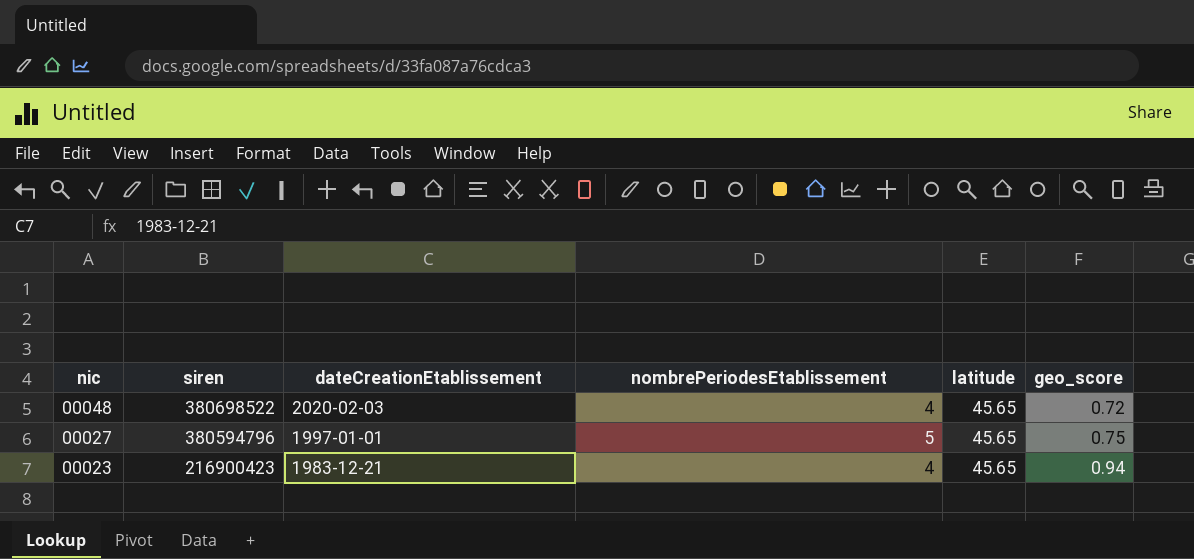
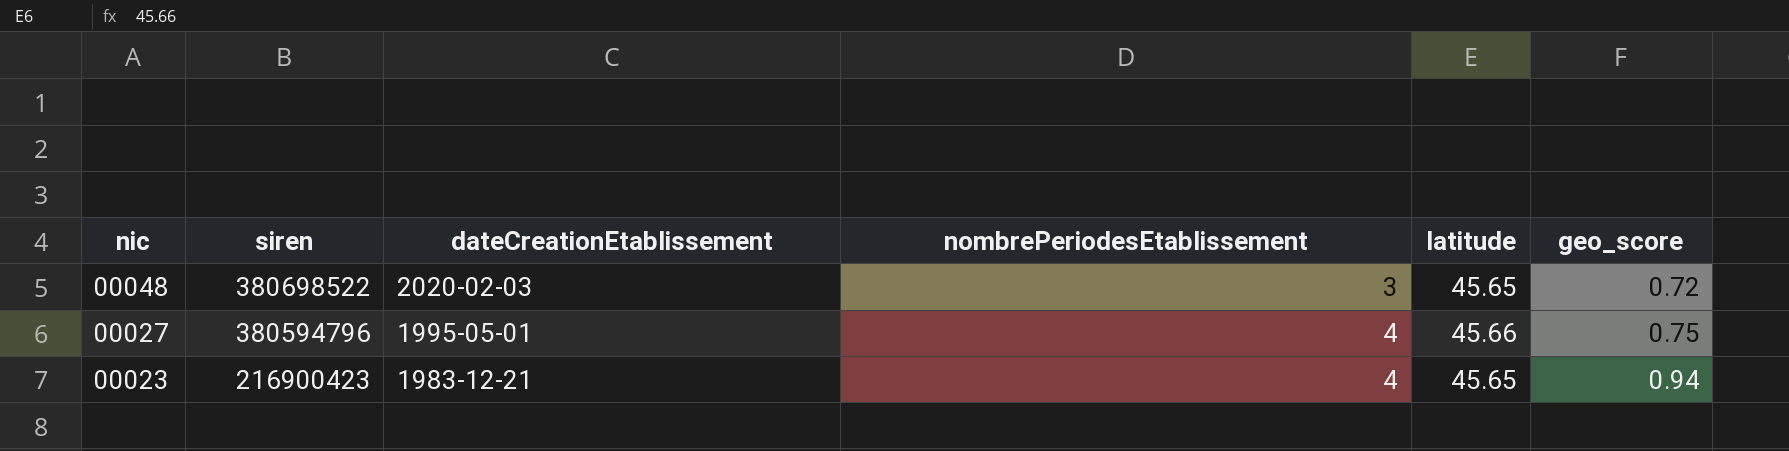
00048 | nombrePeriodesEtablissement: 4 -> 3
00027 | dateCreationEtablissement: 1997-01-01 -> 1995-05-01
00027 | nombrePeriodesEtablissement: 5 -> 4
00027 | latitude: 45.65 -> 45.66

